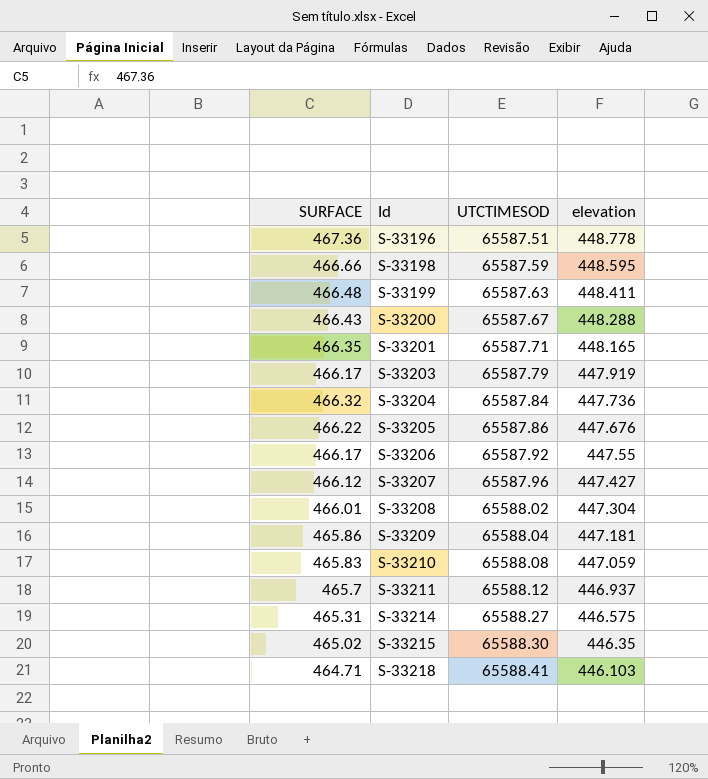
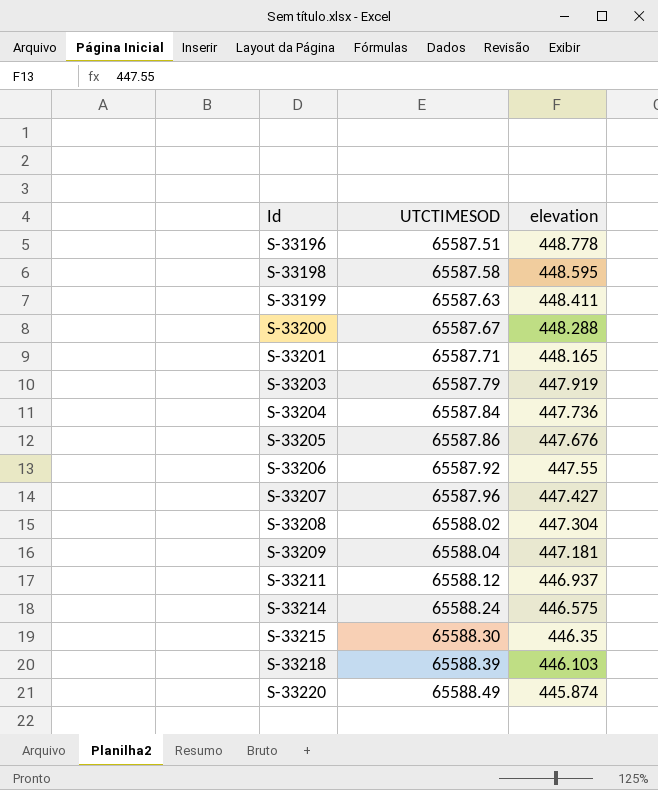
column SURFACE | position: 1 -> none
row S-33210: 465.83 | 65588.08 | 447.059 -> none
S-33198 | UTCTIMESOD: 65587.59 -> 65587.58
S-33214 | UTCTIMESOD: 65588.27 -> 65588.24
S-33218 | UTCTIMESOD: 65588.41 -> 65588.39
row S-33220: none -> 65588.49 | 445.874

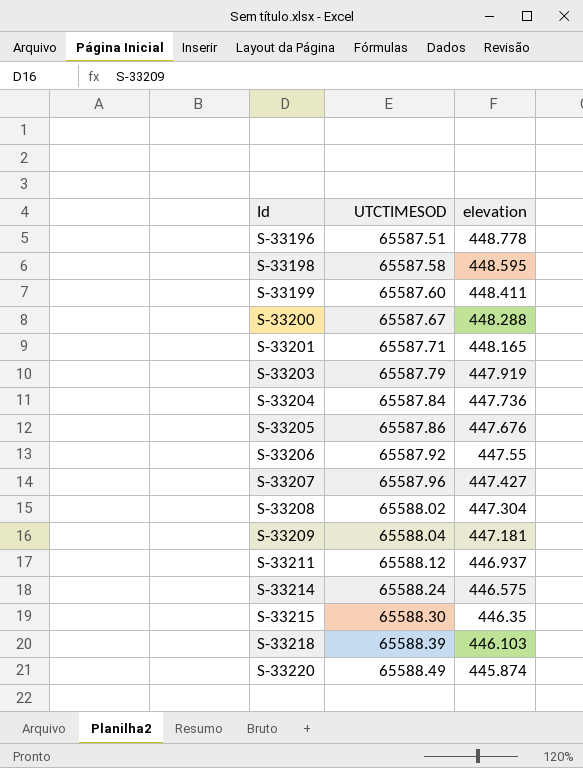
S-33199 | UTCTIMESOD: 65587.63 -> 65587.60

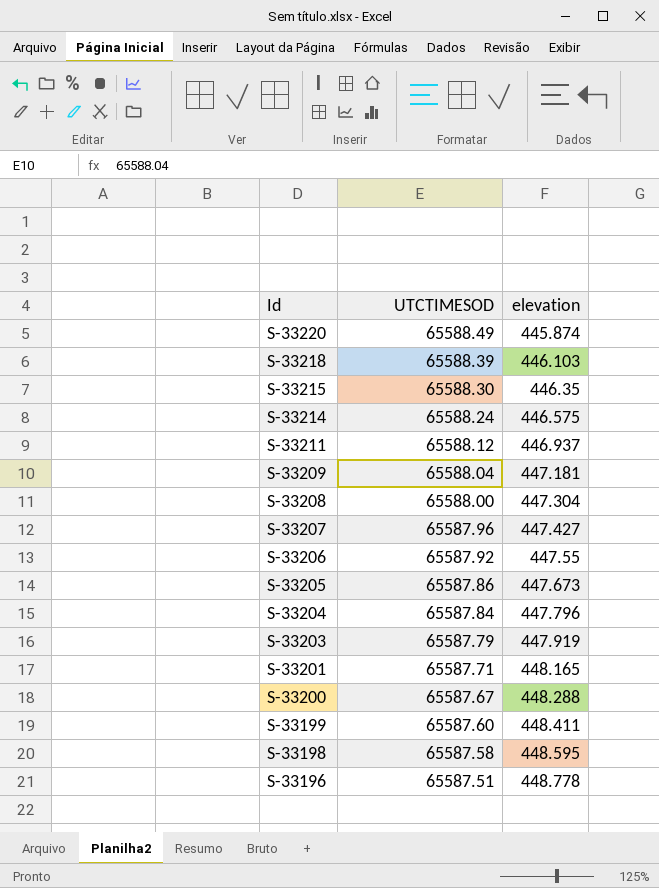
row order: Id ascending -> Id descending
S-33208 | UTCTIMESOD: 65588.02 -> 65588.00
S-33205 | elevation: 447.676 -> 447.673
S-33204 | elevation: 447.736 -> 447.796

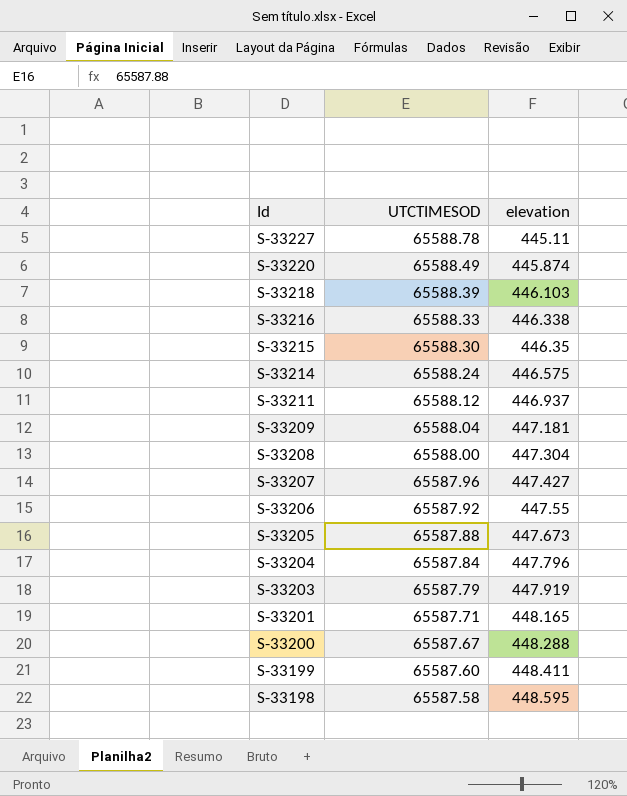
row S-33196: 65587.51 | 448.778 -> none
row S-33227: none -> 65588.78 | 445.11
row S-33216: none -> 65588.33 | 446.338
S-33205 | UTCTIMESOD: 65587.86 -> 65587.88

